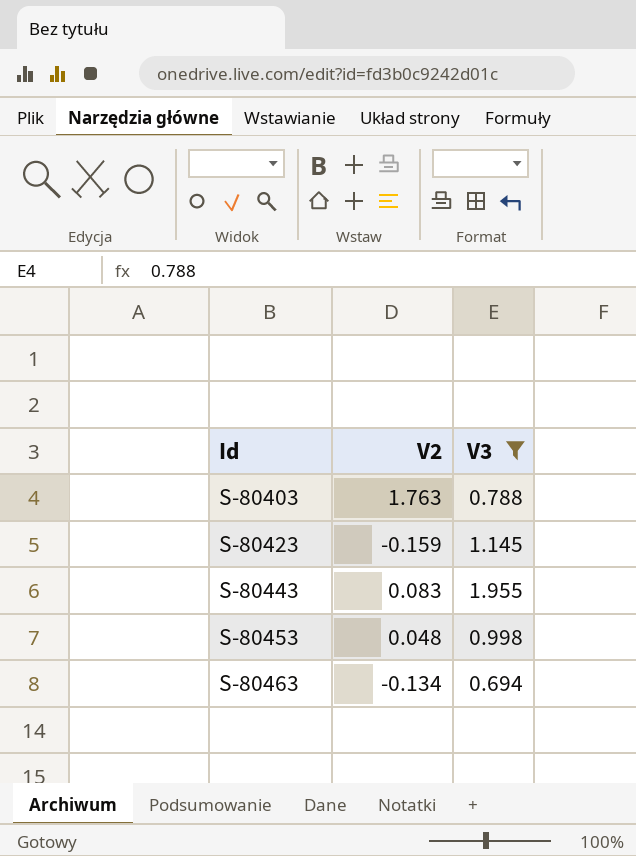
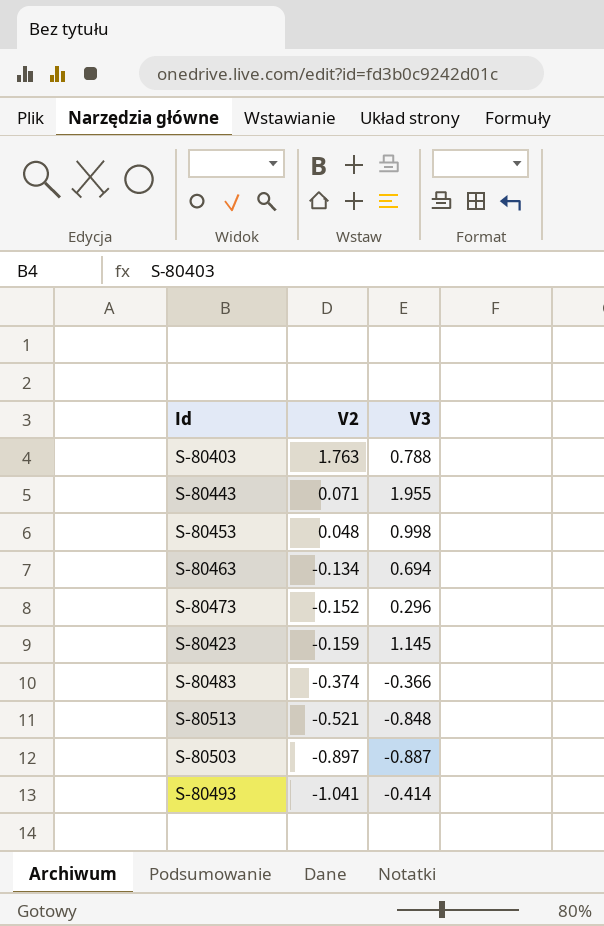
filter: V3 >= 0.694 -> none
row order: Id ascending -> V2 descending
S-80443 | V2: 0.083 -> 0.071

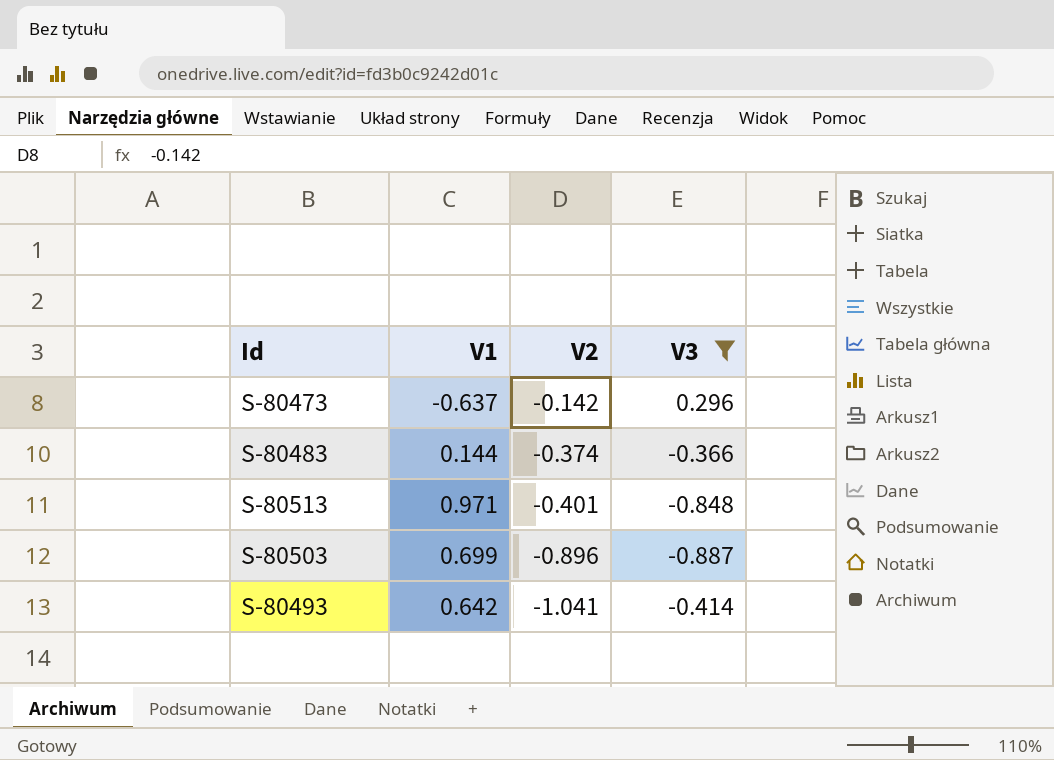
filter: none -> V3 <= 0.296
column V1 | position: none -> 2
S-80473 | V2: -0.152 -> -0.142
S-80513 | V2: -0.521 -> -0.401
S-80503 | V2: -0.897 -> -0.896

